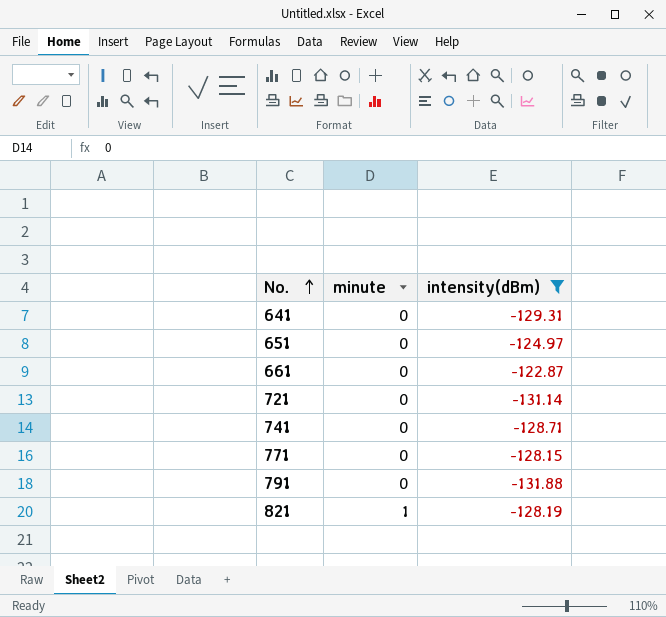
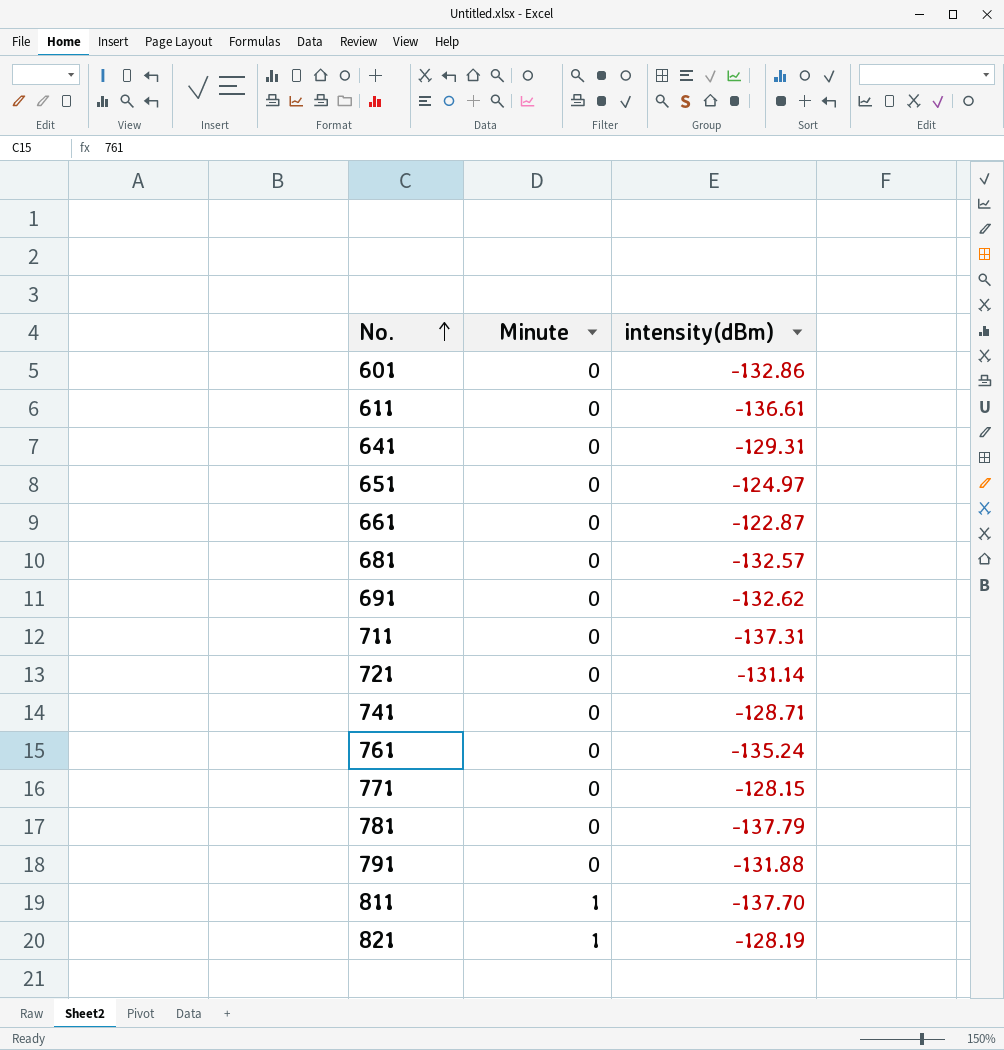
filter: intensity(dBm) >= -131.88 -> none
column name: minute -> Minute

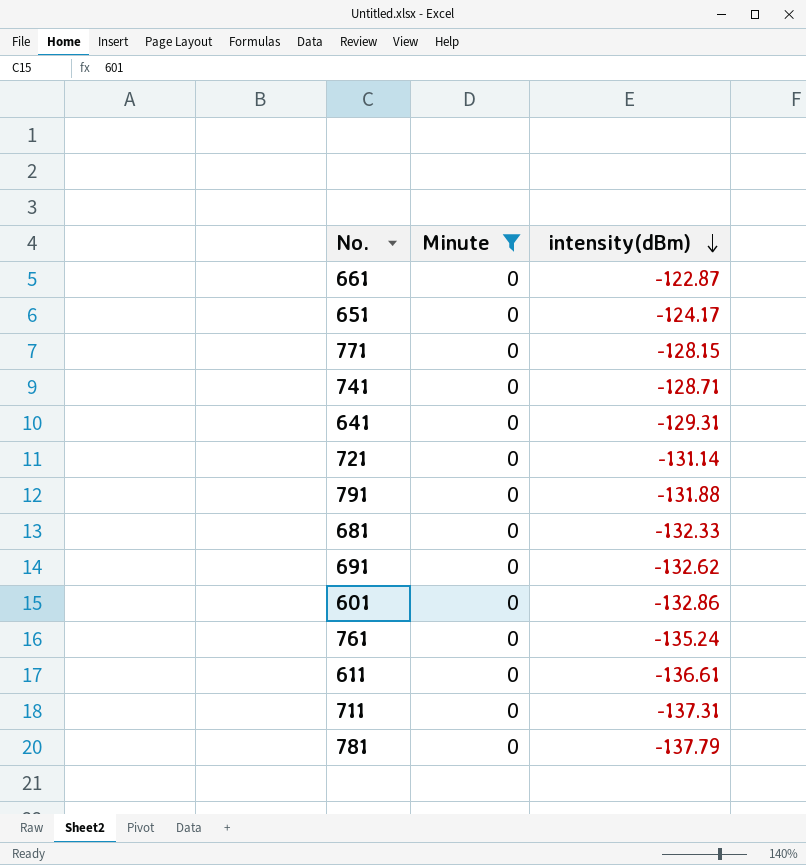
filter: none -> Minute = 0
row order: No. ascending -> intensity(dBm) descending
651 | intensity(dBm): -124.97 -> -124.17
681 | intensity(dBm): -132.57 -> -132.33

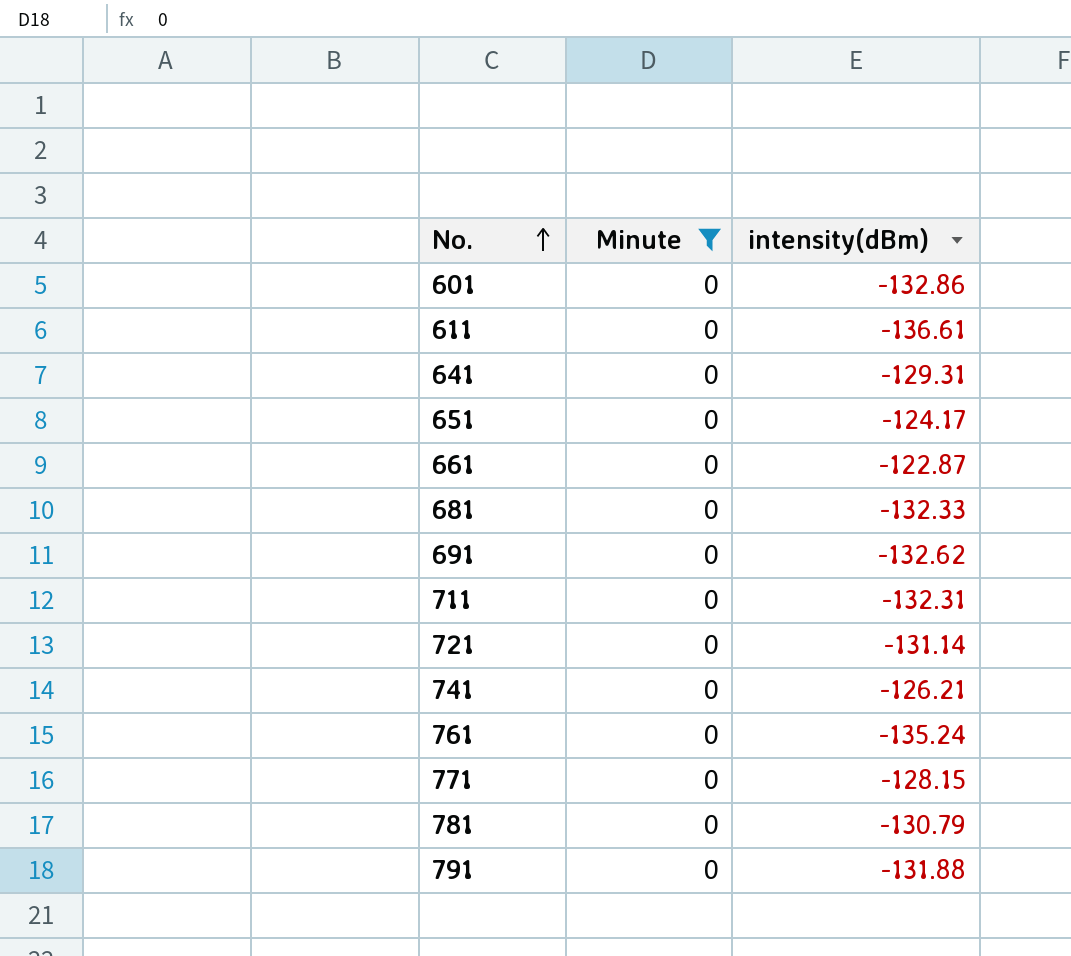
row order: intensity(dBm) descending -> No. ascending
711 | intensity(dBm): -137.31 -> -132.31
741 | intensity(dBm): -128.71 -> -126.21
781 | intensity(dBm): -137.79 -> -130.79

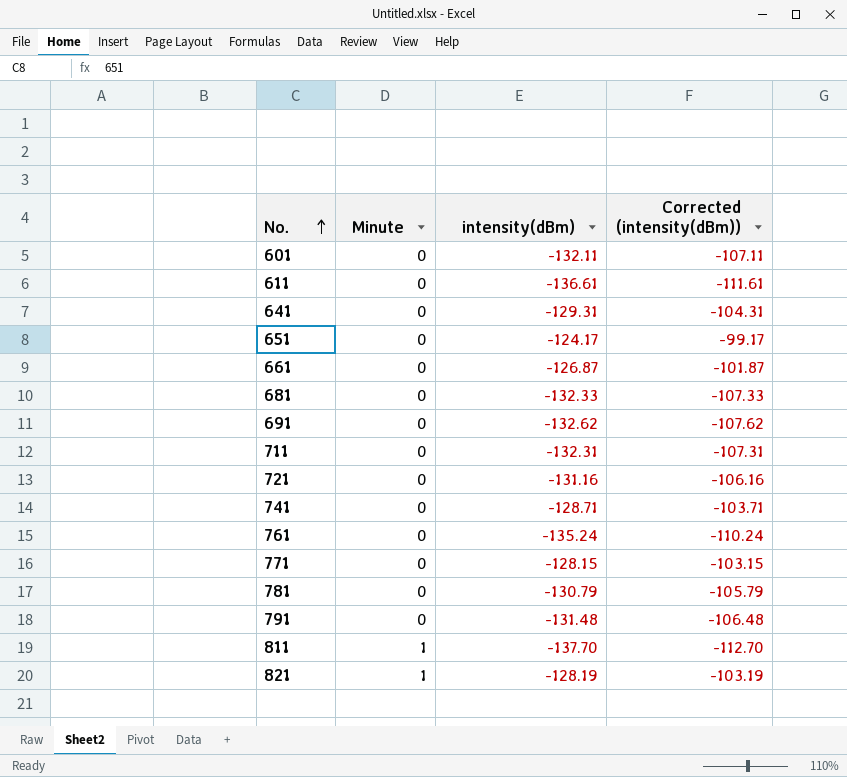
filter: Minute = 0 -> none
column Corrected (intensity(dBm)) | formula: none -> [intensity(dBm)] + 25
601 | intensity(dBm): -132.86 -> -132.11
661 | intensity(dBm): -122.87 -> -126.87
721 | intensity(dBm): -131.14 -> -131.16
741 | intensity(dBm): -126.21 -> -128.71
791 | intensity(dBm): -131.88 -> -131.48

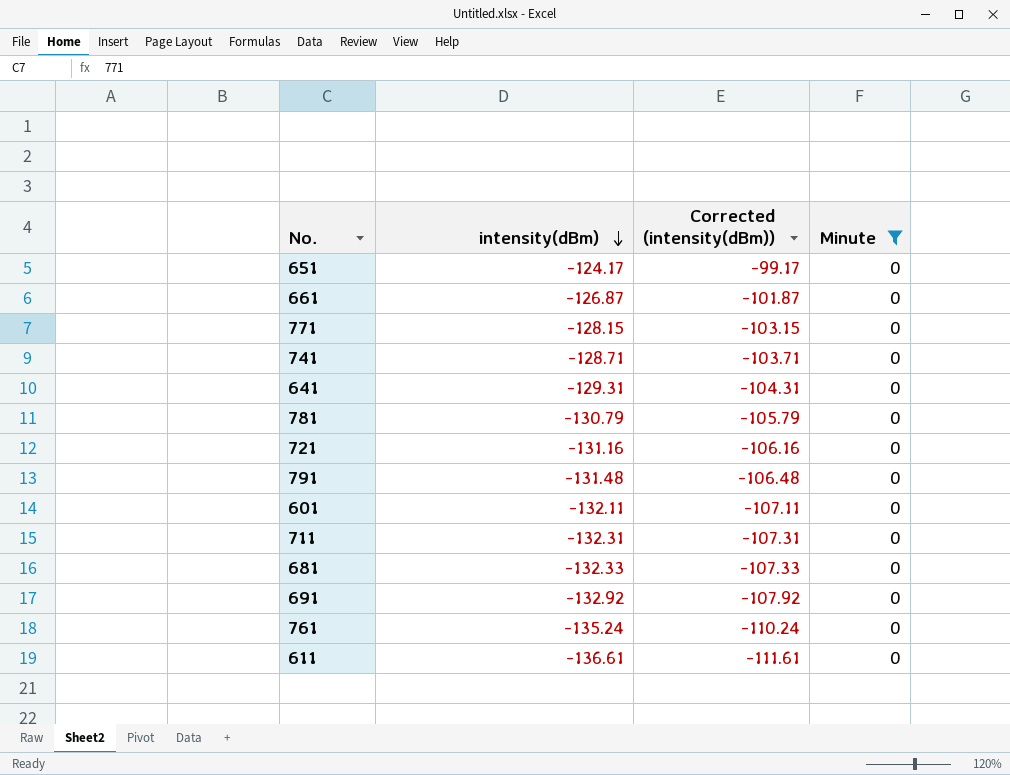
filter: none -> Minute = 0
row order: No. ascending -> intensity(dBm) descending
column Minute | position: 2 -> 4
691 | intensity(dBm): -132.62 -> -132.92
691 | Corrected (intensity(dBm)): -107.62 -> -107.92

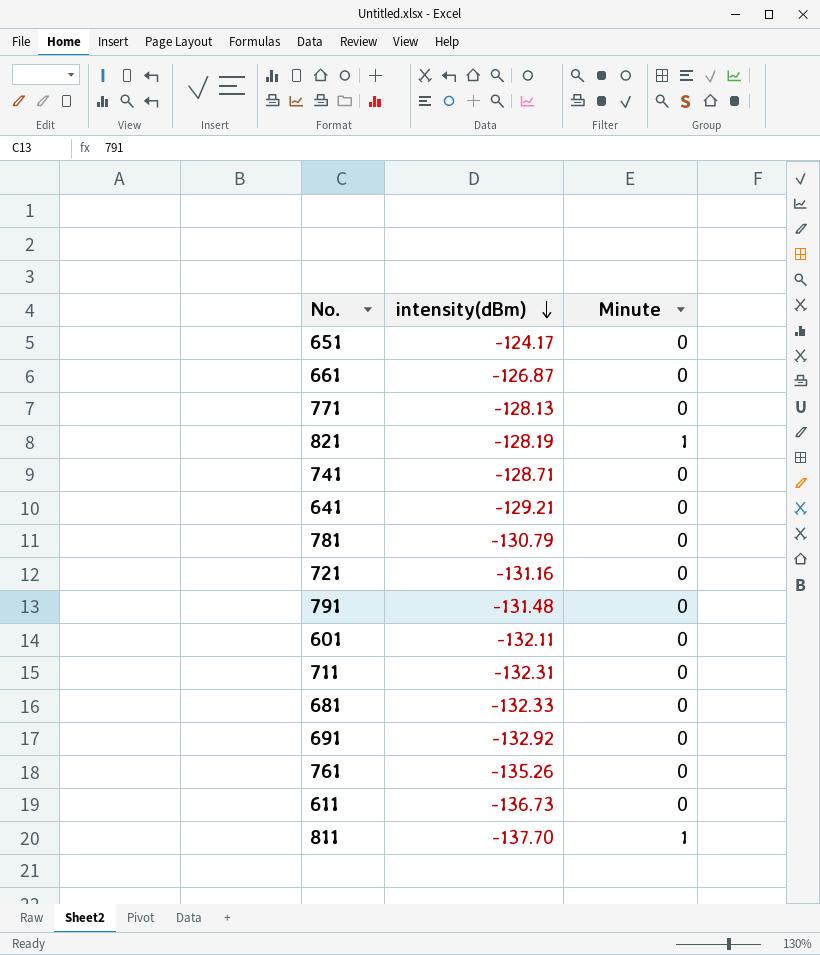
filter: Minute = 0 -> none
column Corrected (intensity(dBm)) | formula: [intensity(dBm)] + 25 -> none
771 | intensity(dBm): -128.15 -> -128.13
641 | intensity(dBm): -129.31 -> -129.21
761 | intensity(dBm): -135.24 -> -135.26
611 | intensity(dBm): -136.61 -> -136.73

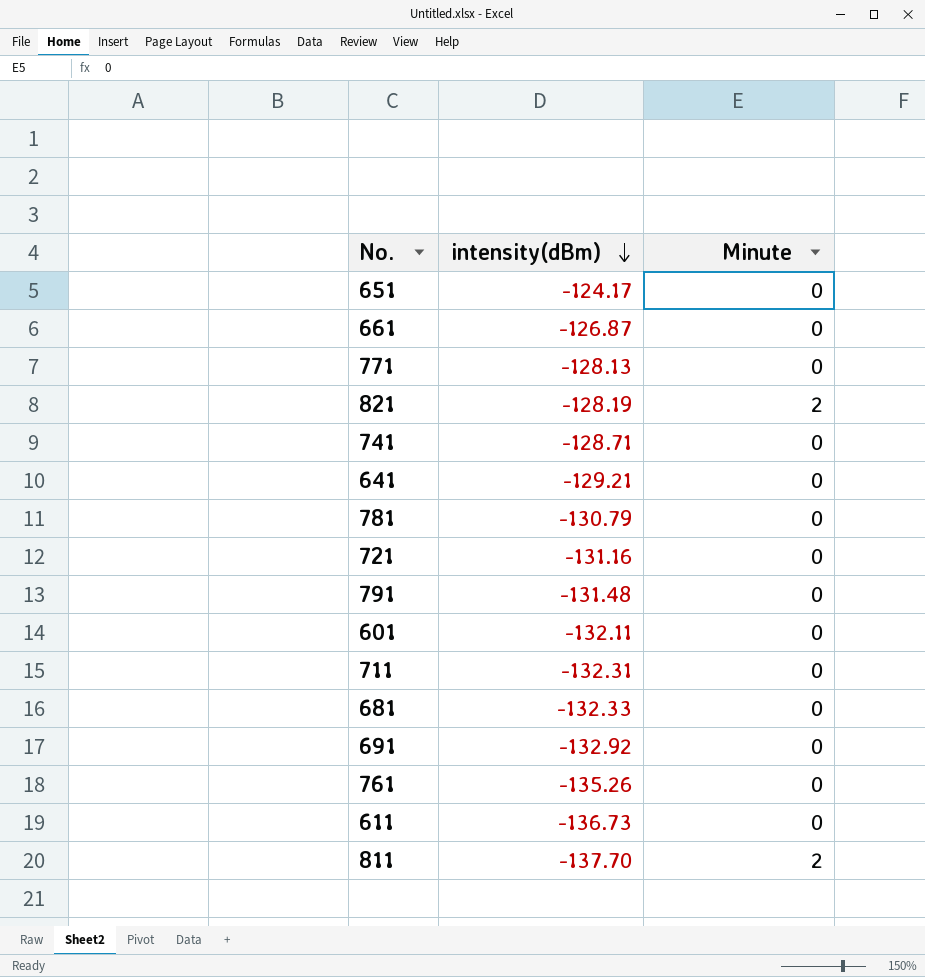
821 | Minute: 1 -> 2
811 | Minute: 1 -> 2

